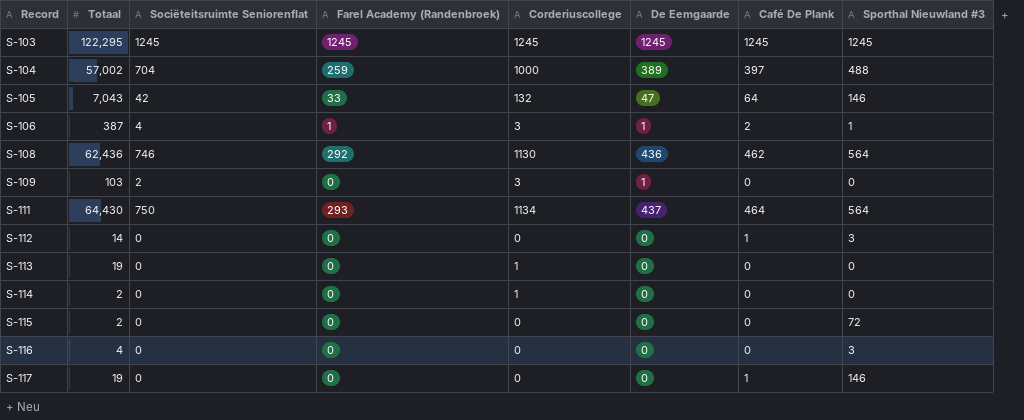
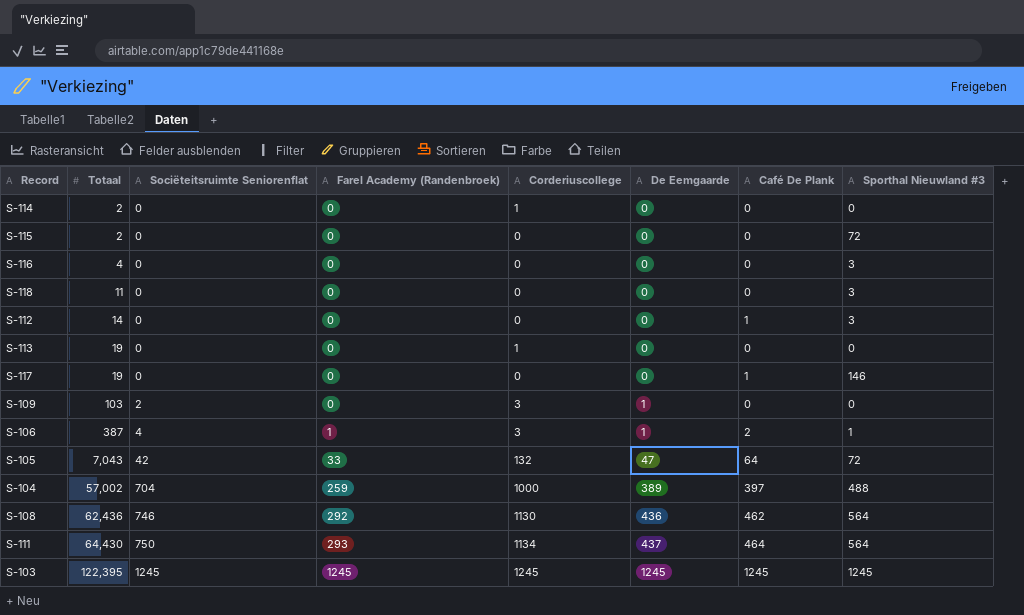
row order: Record ascending -> Totaal ascending
row S-118: none -> 11 | 0 | 0 | 0 | 0 | 0 | 3
S-105 | Sporthal Nieuwland #3: 146 -> 72
S-103 | Totaal: 122,295 -> 122,395

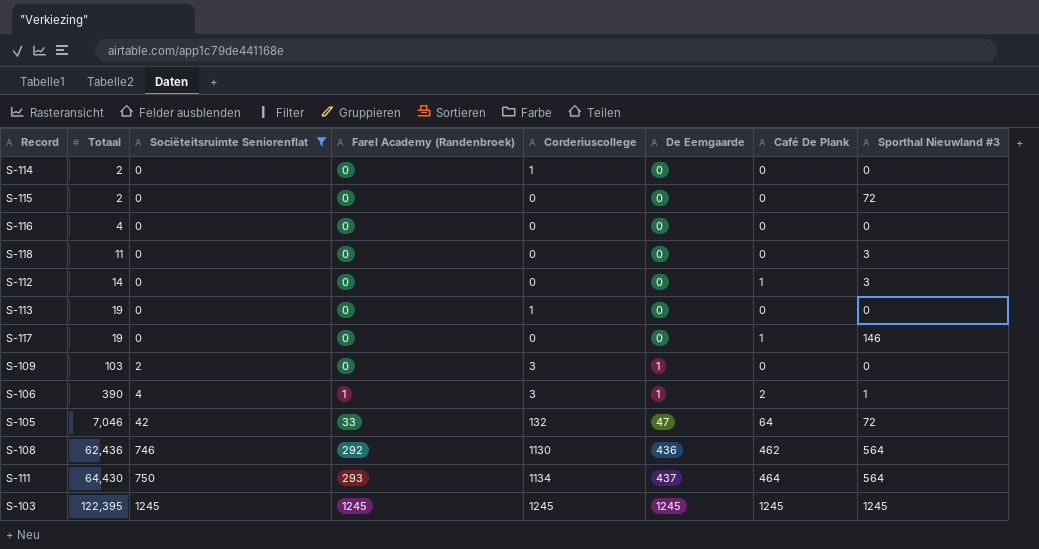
filter: none -> Sociëteitsruimte Seniorenflat != 704
S-116 | Sporthal Nieuwland #3: 3 -> 0
S-106 | Totaal: 387 -> 390
S-105 | Totaal: 7,043 -> 7,046

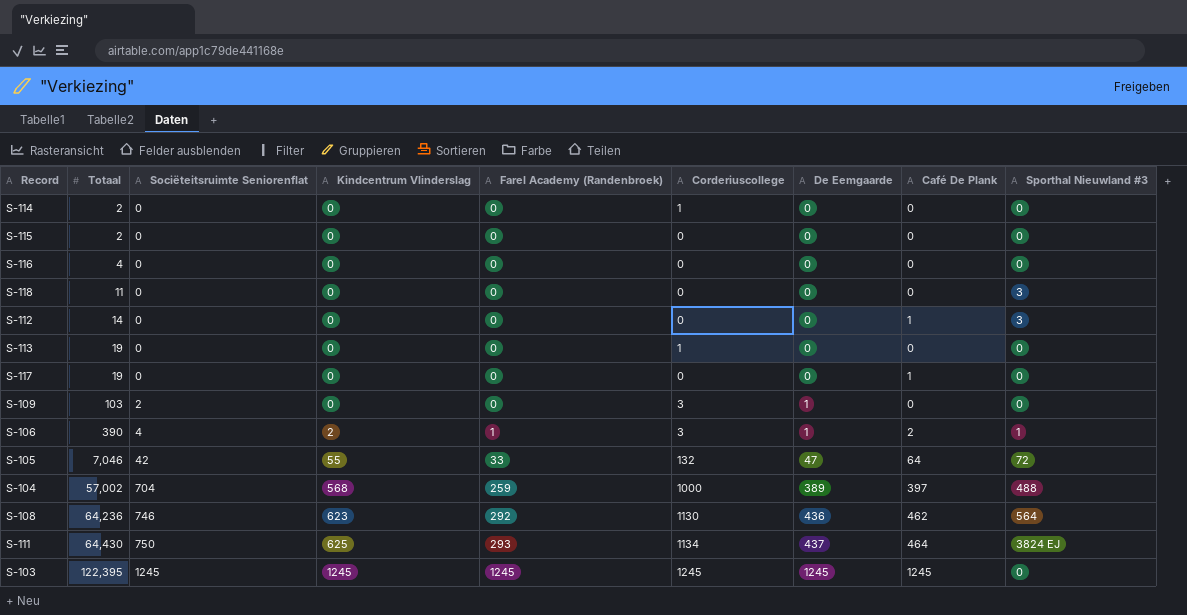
filter: Sociëteitsruimte Seniorenflat != 704 -> none
column Kindcentrum Vlinderslag | position: none -> 4
S-115 | Sporthal Nieuwland #3: 72 -> 0
S-117 | Sporthal Nieuwland #3: 146 -> 0
S-108 | Totaal: 62,436 -> 64,236
S-111 | Sporthal Nieuwland #3: 564 -> 3824 EJ
S-103 | Sporthal Nieuwland #3: 1245 -> 0

